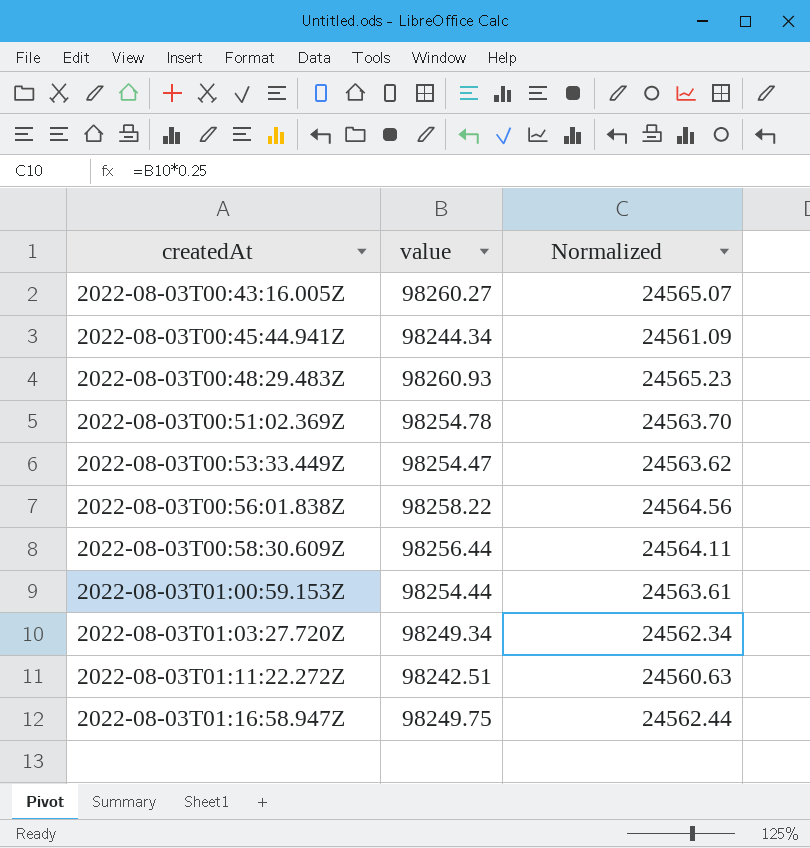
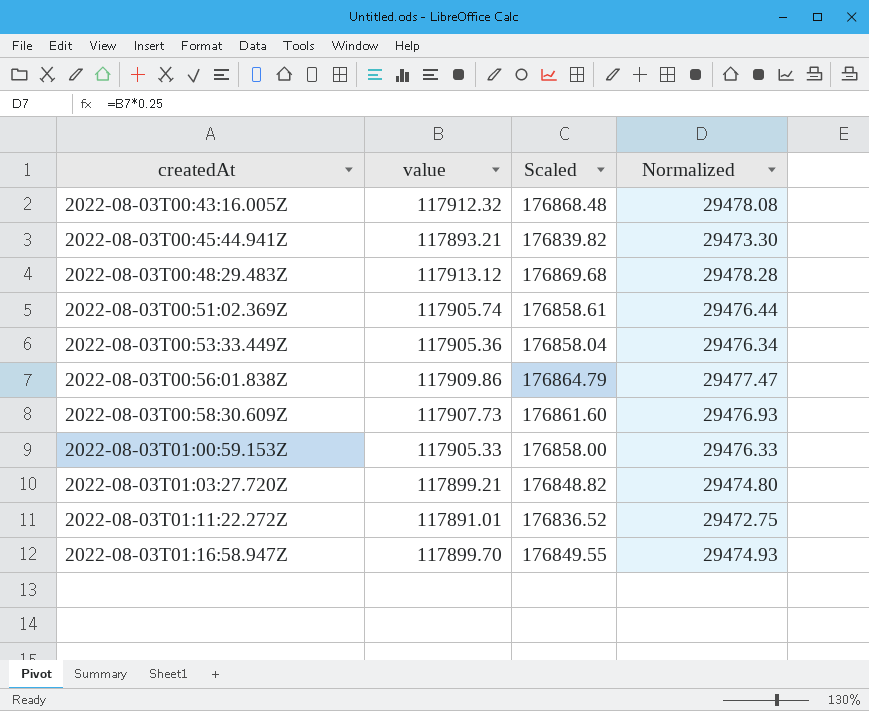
column Scaled | formula: none -> [value] * 1.5
2022-08-03T00:43:16.005Z | value: 98260.27 -> 117912.32
2022-08-03T00:43:16.005Z | Normalized: 24565.07 -> 29478.08
2022-08-03T00:45:44.941Z | value: 98244.34 -> 117893.21
2022-08-03T00:45:44.941Z | Normalized: 24561.09 -> 29473.30
2022-08-03T00:48:29.483Z | value: 98260.93 -> 117913.12
2022-08-03T00:48:29.483Z | Normalized: 24565.23 -> 29478.28
2022-08-03T00:51:02.369Z | value: 98254.78 -> 117905.74
2022-08-03T00:51:02.369Z | Normalized: 24563.70 -> 29476.44
2022-08-03T00:53:33.449Z | value: 98254.47 -> 117905.36
2022-08-03T00:53:33.449Z | Normalized: 24563.62 -> 29476.34
2022-08-03T00:56:01.838Z | value: 98258.22 -> 117909.86
2022-08-03T00:56:01.838Z | Normalized: 24564.56 -> 29477.47
2022-08-03T00:58:30.609Z | value: 98256.44 -> 117907.73
2022-08-03T00:58:30.609Z | Normalized: 24564.11 -> 29476.93
2022-08-03T01:00:59.153Z | value: 98254.44 -> 117905.33
2022-08-03T01:00:59.153Z | Normalized: 24563.61 -> 29476.33
2022-08-03T01:03:27.720Z | value: 98249.34 -> 117899.21
2022-08-03T01:03:27.720Z | Normalized: 24562.34 -> 29474.80
2022-08-03T01:11:22.272Z | value: 98242.51 -> 117891.01
2022-08-03T01:11:22.272Z | Normalized: 24560.63 -> 29472.75
2022-08-03T01:16:58.947Z | value: 98249.75 -> 117899.70
2022-08-03T01:16:58.947Z | Normalized: 24562.44 -> 29474.93

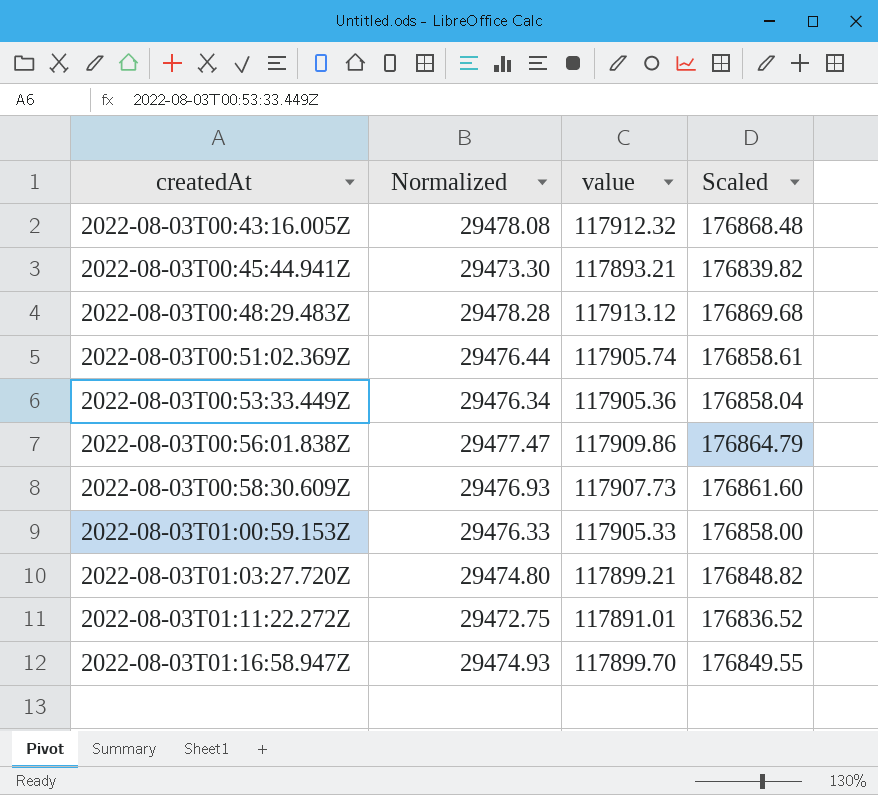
column Normalized | position: 4 -> 2

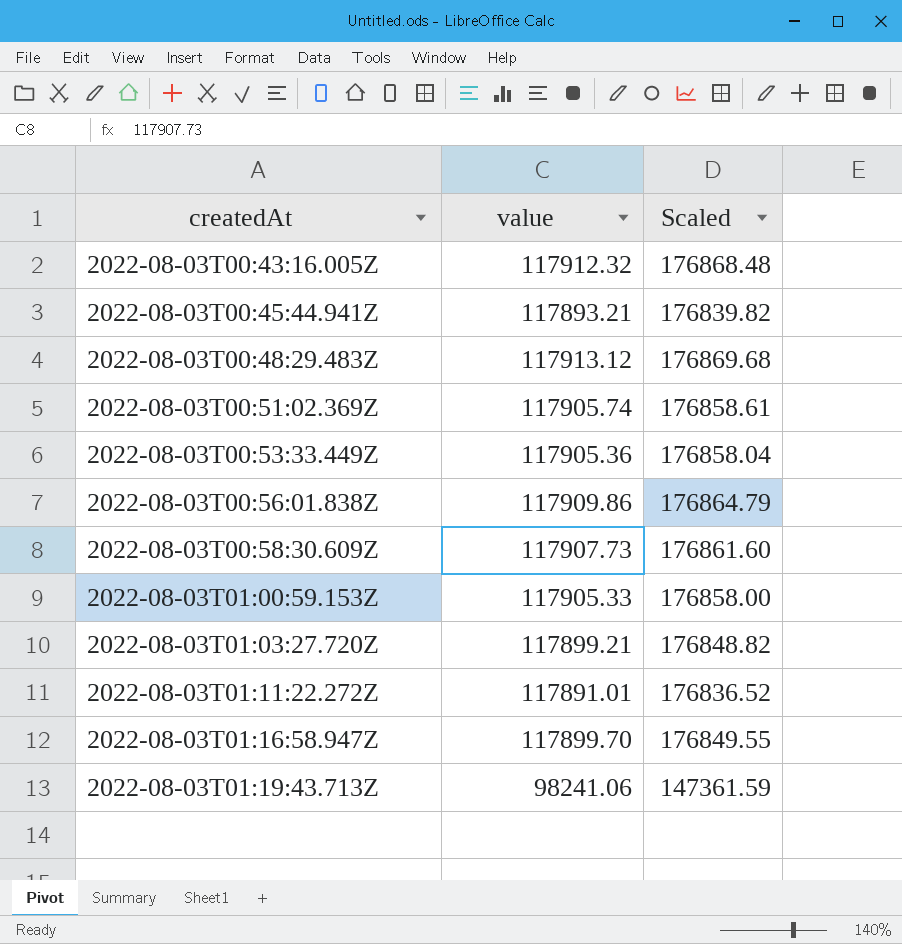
column Normalized | formula: [value] * 0.25 -> none
row 2022-08-03T01:19:43.713Z: none -> 98241.06 | 147361.59

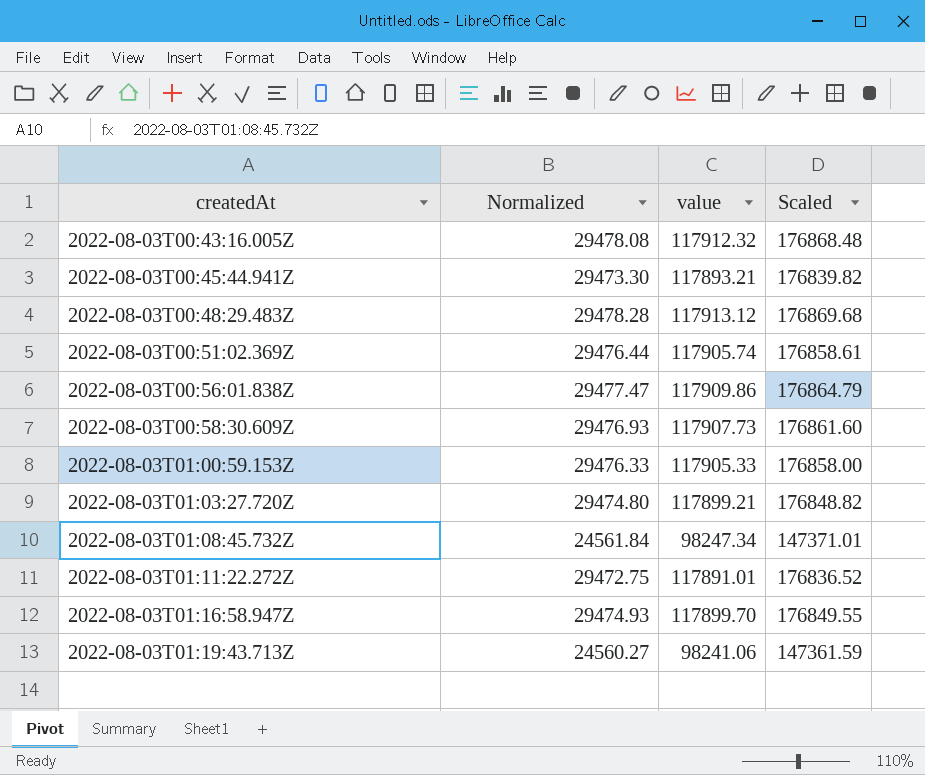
column Normalized | formula: none -> [value] * 0.25
row 2022-08-03T00:53:33.449Z: 117905.36 | 176858.04 -> none
row 2022-08-03T01:08:45.732Z: none -> 24561.84 | 98247.34 | 147371.01

